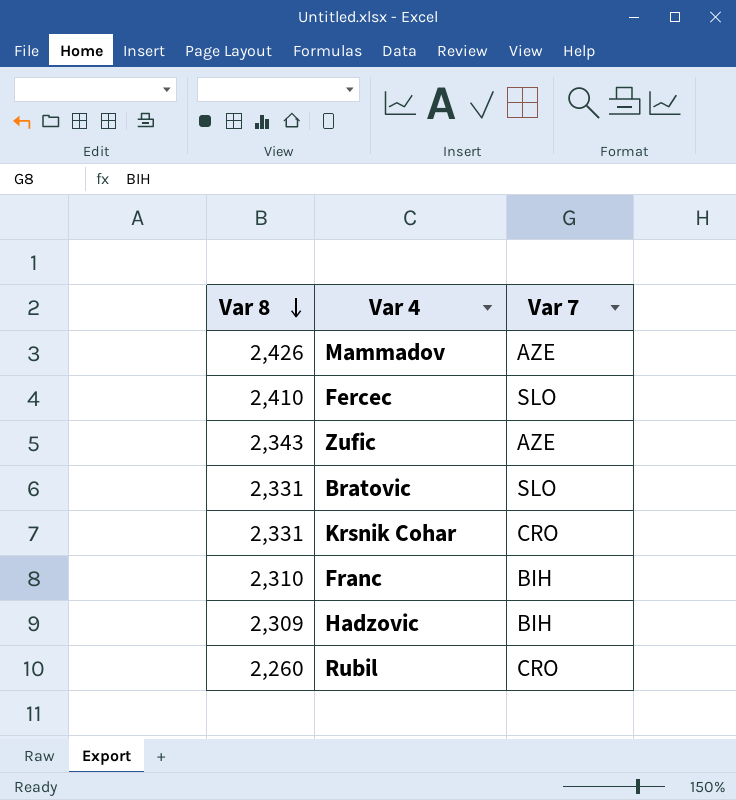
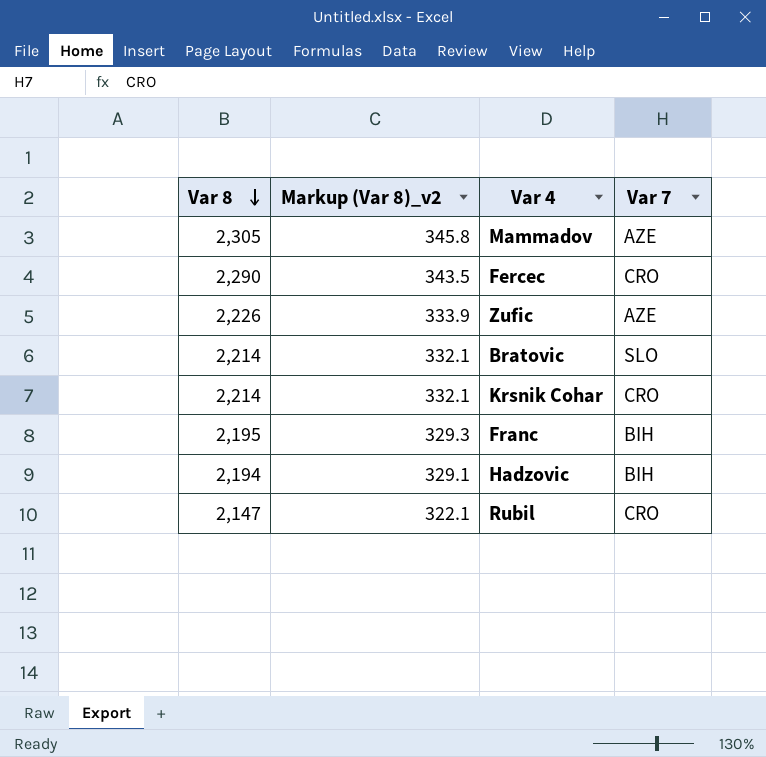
column Markup (Var 8)_v2 | formula: none -> [Var 8] * 0.15
Mammadov | Var 8: 2,426 -> 2,305
Fercec | Var 8: 2,410 -> 2,290
Fercec | Var 7: SLO -> CRO
Zufic | Var 8: 2,343 -> 2,226
Bratovic | Var 8: 2,331 -> 2,214
Krsnik Cohar | Var 8: 2,331 -> 2,214
Franc | Var 8: 2,310 -> 2,195
Hadzovic | Var 8: 2,309 -> 2,194
Rubil | Var 8: 2,260 -> 2,147

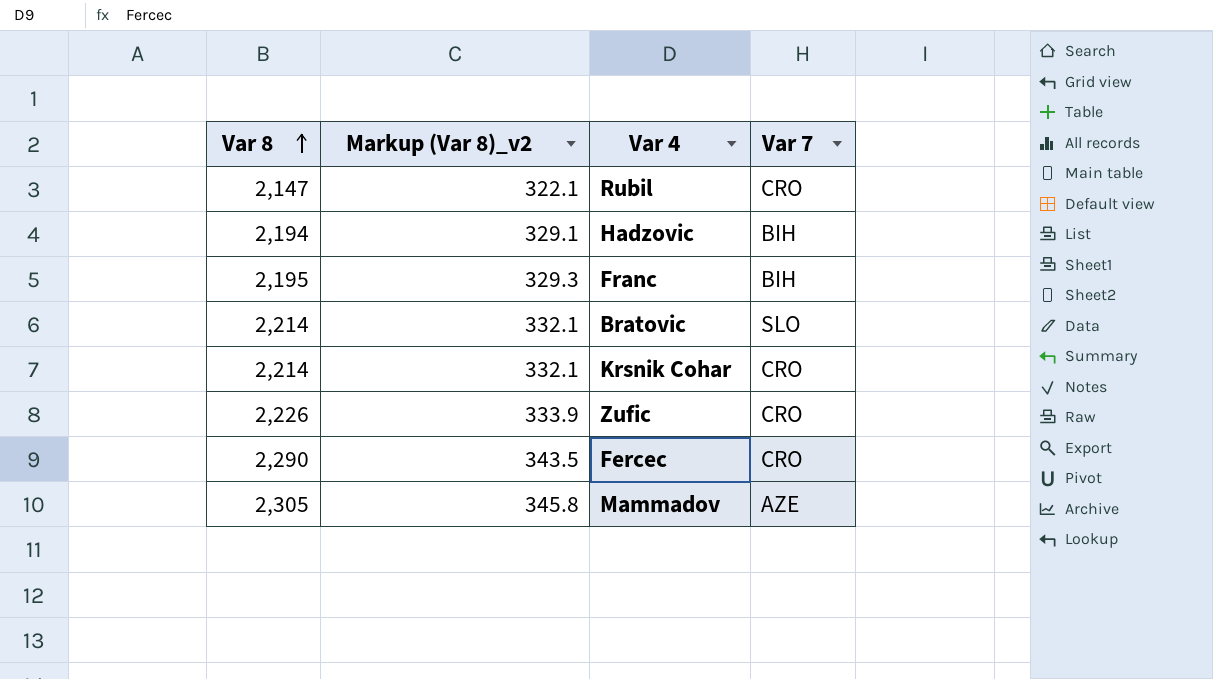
row order: Var 8 descending -> Var 8 ascending
Zufic | Var 7: AZE -> CRO

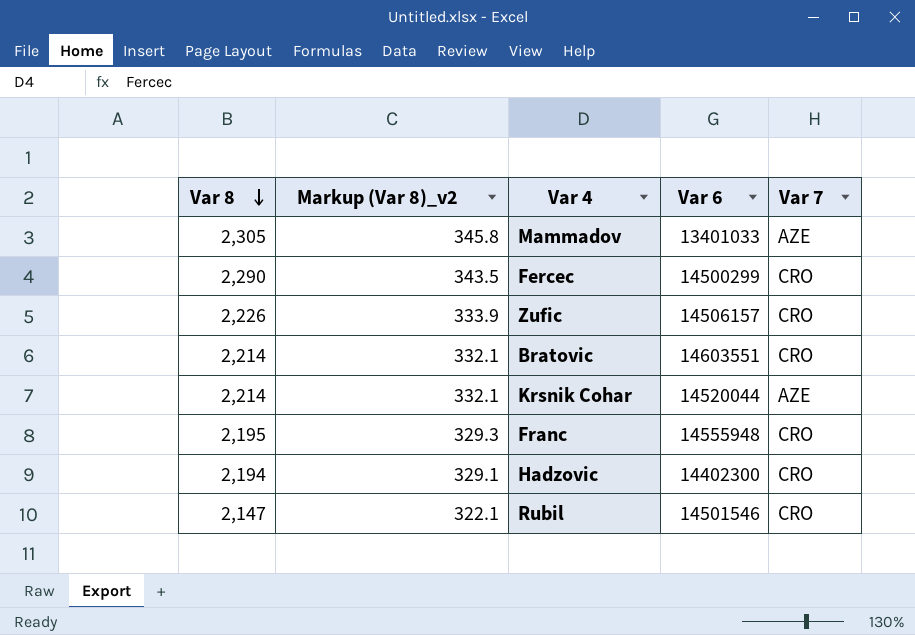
row order: Var 8 ascending -> Var 8 descending
column Var 6 | position: none -> 4
Bratovic | Var 7: SLO -> CRO
Krsnik Cohar | Var 7: CRO -> AZE
Franc | Var 7: BIH -> CRO
Hadzovic | Var 7: BIH -> CRO

